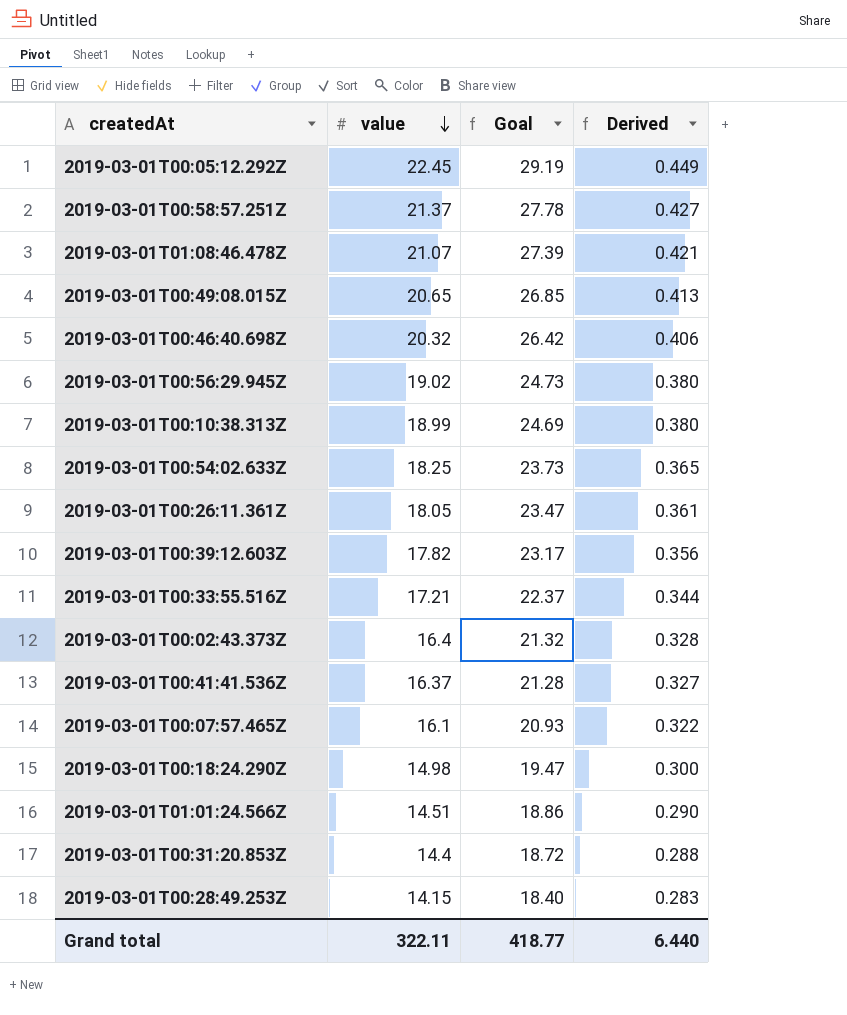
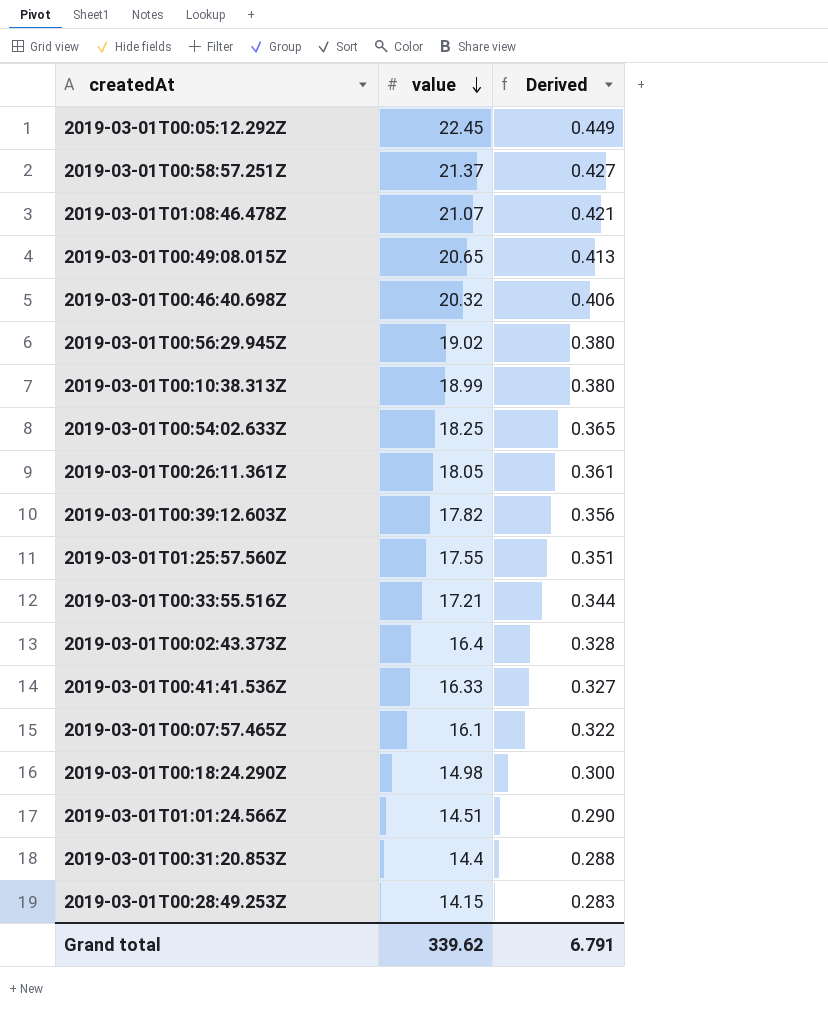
column Goal | formula: [value] * 1.3 -> none
row 2019-03-01T01:25:57.560Z: none -> 17.55 | 0.351
2019-03-01T00:41:41.536Z | value: 16.37 -> 16.33
Grand total | value: 322.11 -> 339.62
Grand total | Derived: 6.440 -> 6.791

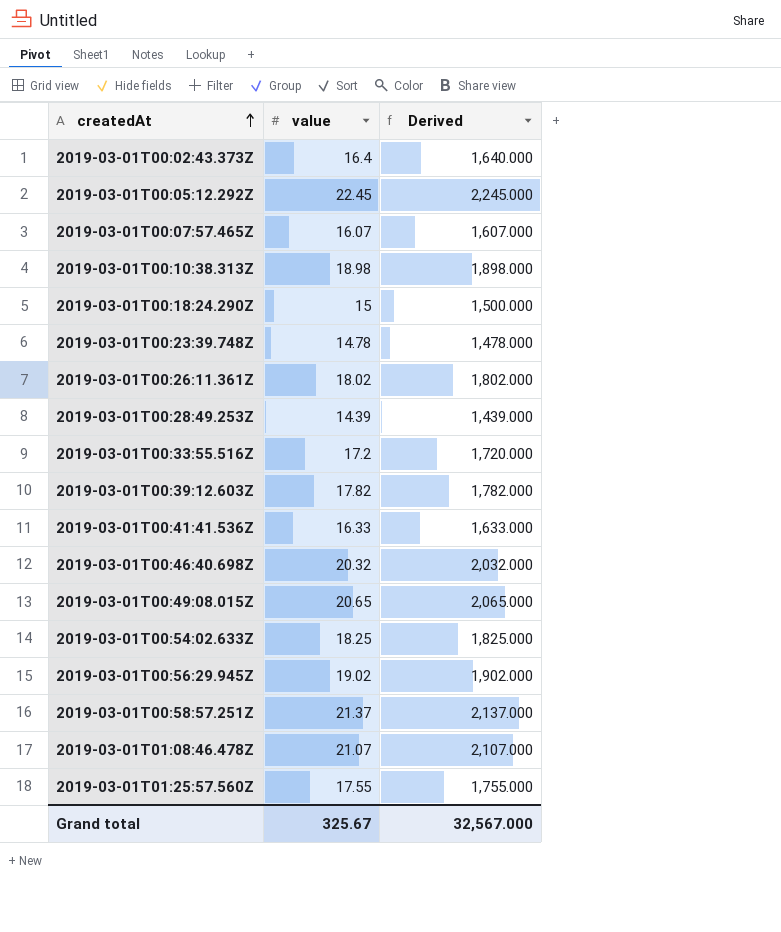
row order: value descending -> createdAt ascending
column Derived | formula: [value] * 0.02 -> [value] * 100
row 2019-03-01T01:01:24.566Z: 14.51 | 0.290 -> none
row 2019-03-01T00:31:20.853Z: 14.4 | 0.288 -> none
2019-03-01T00:07:57.465Z | value: 16.1 -> 16.07
2019-03-01T00:10:38.313Z | value: 18.99 -> 18.98
2019-03-01T00:18:24.290Z | value: 14.98 -> 15
row 2019-03-01T00:23:39.748Z: none -> 14.78 | 1,478.000
2019-03-01T00:26:11.361Z | value: 18.05 -> 18.02
2019-03-01T00:28:49.253Z | value: 14.15 -> 14.39
2019-03-01T00:33:55.516Z | value: 17.21 -> 17.2
Grand total | value: 339.62 -> 325.67
Grand total | Derived: 6.791 -> 32,567.000

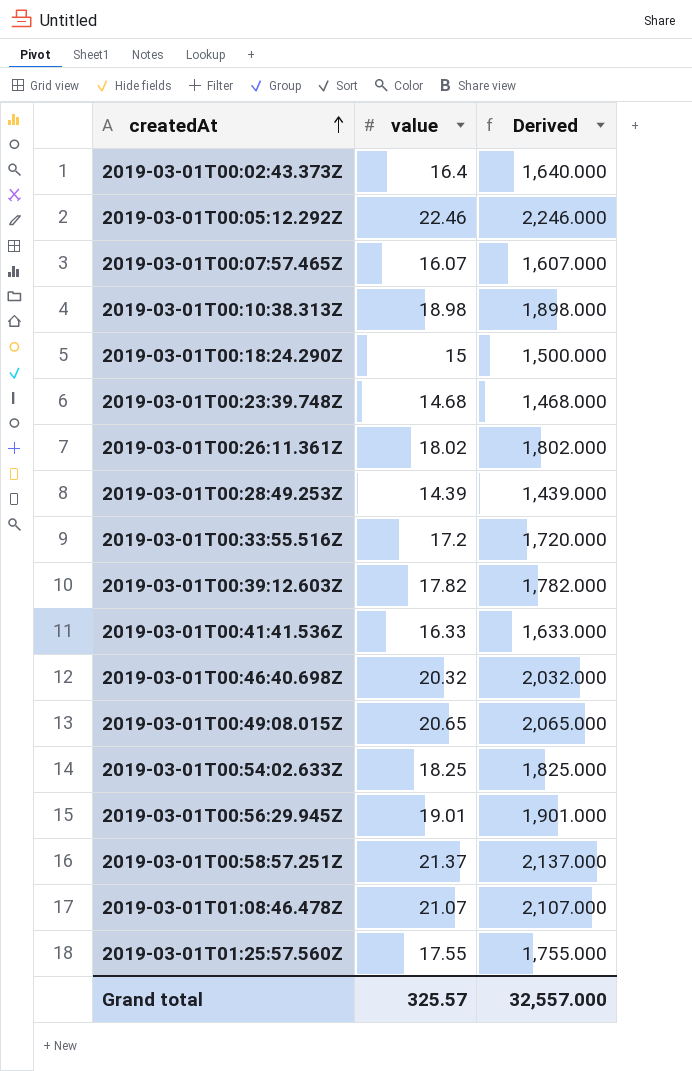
2019-03-01T00:05:12.292Z | value: 22.45 -> 22.46
2019-03-01T00:05:12.292Z | Derived: 2,245.000 -> 2,246.000
2019-03-01T00:23:39.748Z | value: 14.78 -> 14.68
2019-03-01T00:23:39.748Z | Derived: 1,478.000 -> 1,468.000
2019-03-01T00:56:29.945Z | value: 19.02 -> 19.01
2019-03-01T00:56:29.945Z | Derived: 1,902.000 -> 1,901.000
Grand total | value: 325.67 -> 325.57
Grand total | Derived: 32,567.000 -> 32,557.000

